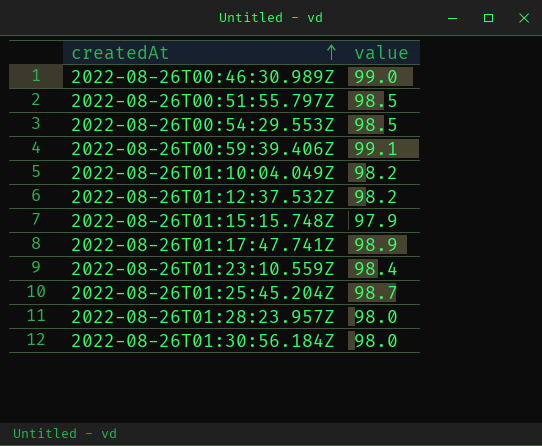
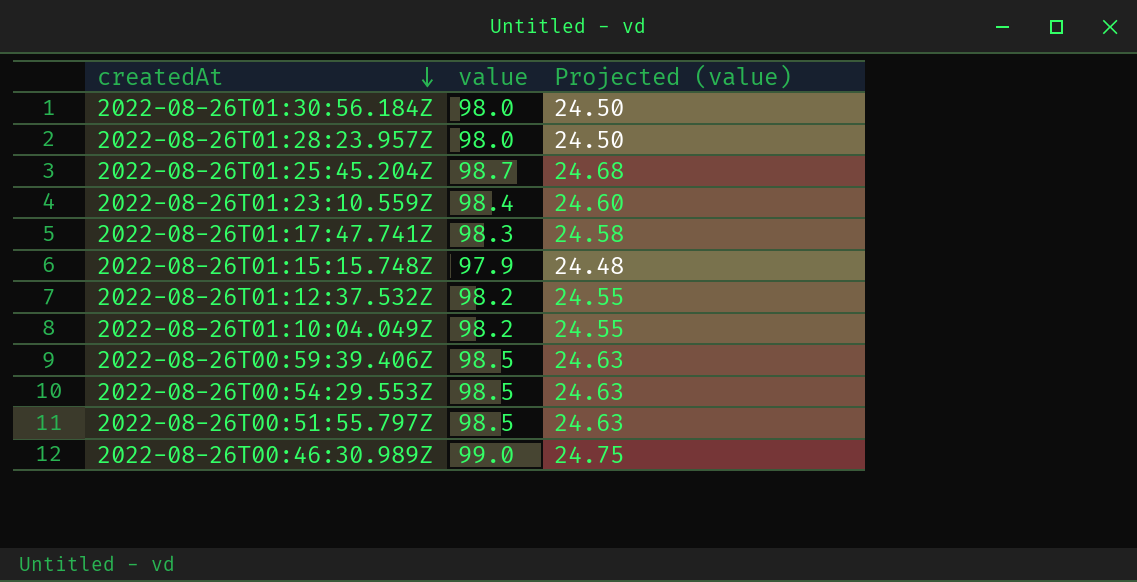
row order: createdAt ascending -> createdAt descending
column Projected (value) | formula: none -> [value] * 0.25
2022-08-26T01:17:47.741Z | value: 98.9 -> 98.3
2022-08-26T00:59:39.406Z | value: 99.1 -> 98.5

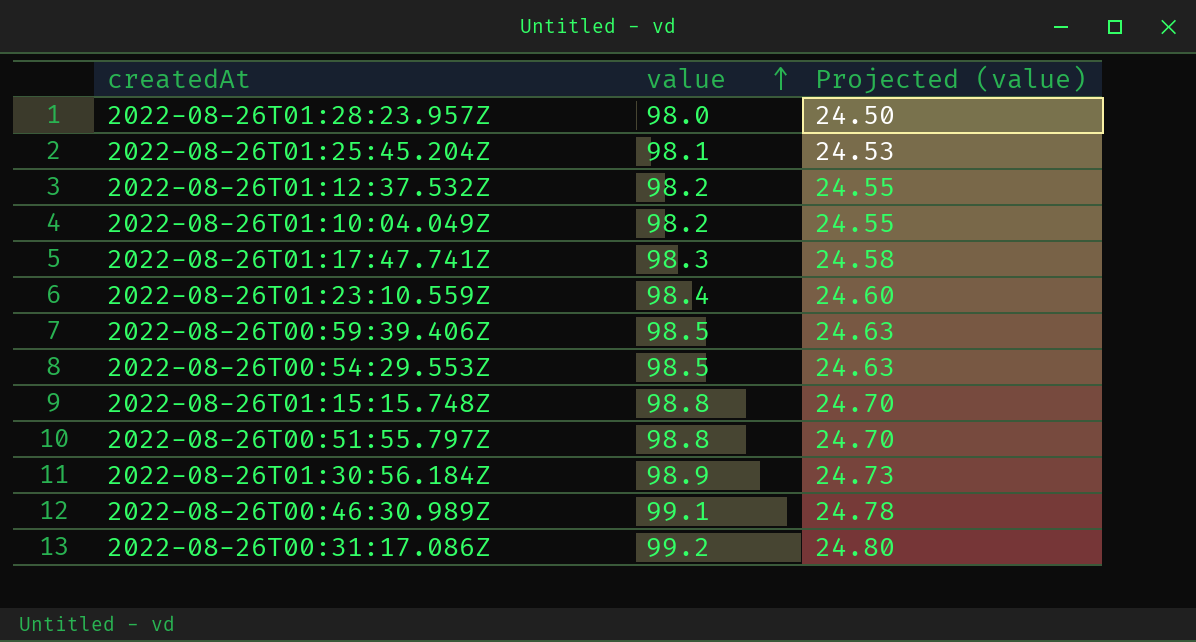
row order: createdAt descending -> value ascending
2022-08-26T01:25:45.204Z | value: 98.7 -> 98.1
2022-08-26T01:25:45.204Z | Projected (value): 24.68 -> 24.53
2022-08-26T01:15:15.748Z | value: 97.9 -> 98.8
2022-08-26T01:15:15.748Z | Projected (value): 24.48 -> 24.70
2022-08-26T00:51:55.797Z | value: 98.5 -> 98.8
2022-08-26T00:51:55.797Z | Projected (value): 24.63 -> 24.70
2022-08-26T01:30:56.184Z | value: 98.0 -> 98.9
2022-08-26T01:30:56.184Z | Projected (value): 24.50 -> 24.73
2022-08-26T00:46:30.989Z | value: 99.0 -> 99.1
2022-08-26T00:46:30.989Z | Projected (value): 24.75 -> 24.78
row 2022-08-26T00:31:17.086Z: none -> 99.2 | 24.80

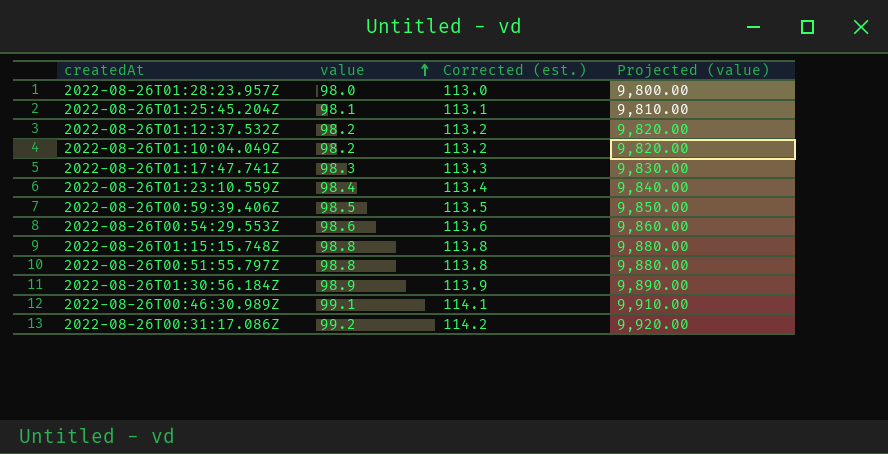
column Corrected (est.) | formula: none -> [value] + 15
column Projected (value) | formula: [value] * 0.25 -> [value] * 100
2022-08-26T00:54:29.553Z | value: 98.5 -> 98.6

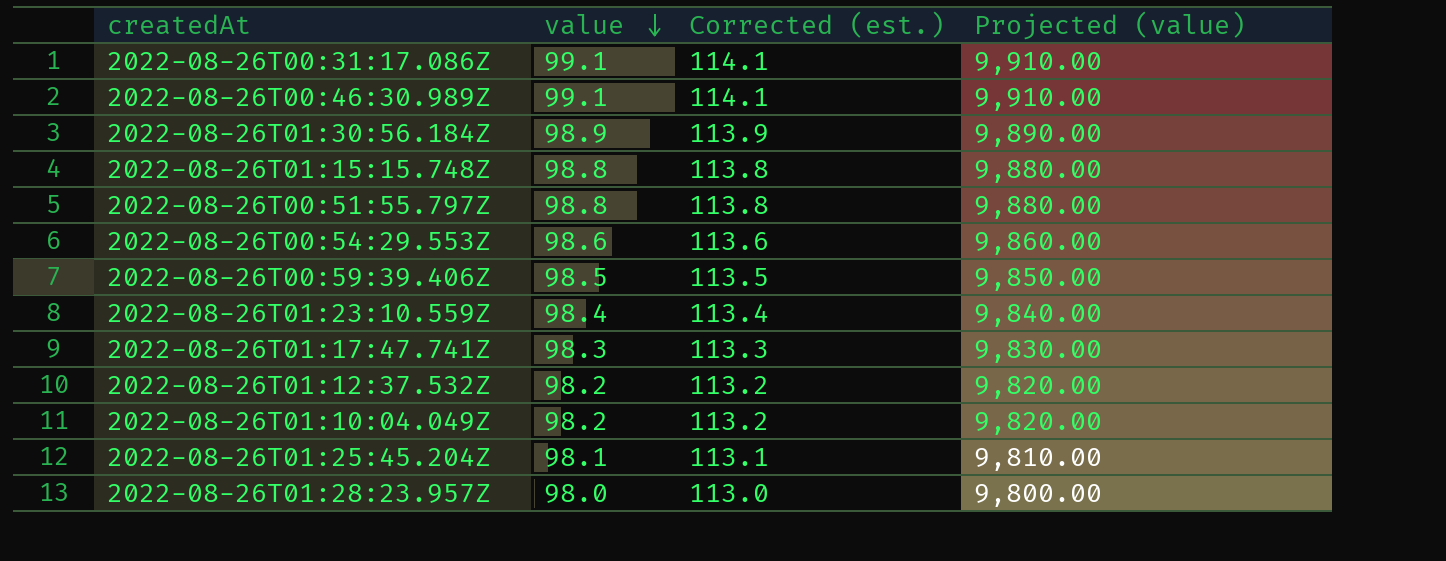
row order: value ascending -> value descending
2022-08-26T00:31:17.086Z | value: 99.2 -> 99.1
2022-08-26T00:31:17.086Z | Corrected (est.): 114.2 -> 114.1
2022-08-26T00:31:17.086Z | Projected (value): 9,920.00 -> 9,910.00

